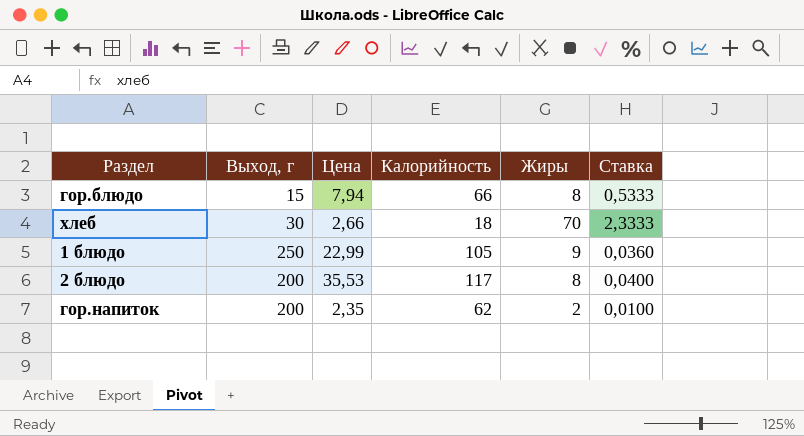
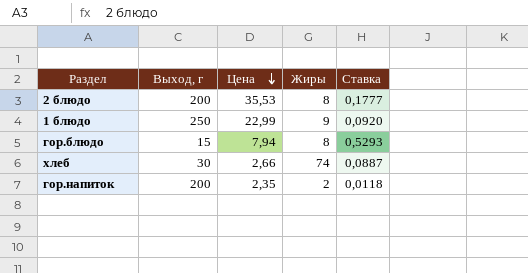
row order: none -> Цена descending
column Калорийность | position: 4 -> none
column Ставка | formula: [Жиры] / [Выход, г] -> [Цена] / [Выход, г]
хлеб | Жиры: 70 -> 74

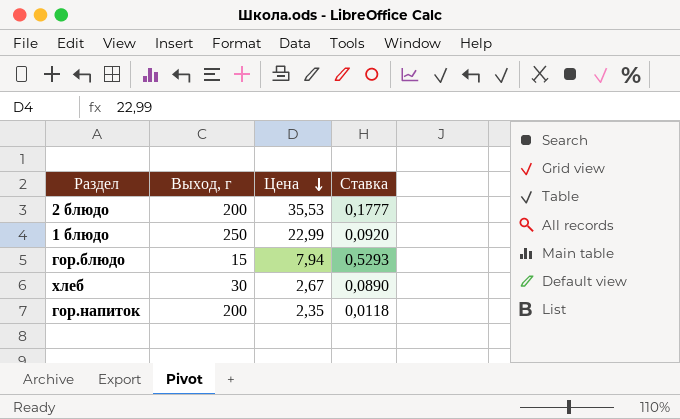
column Жиры | position: 4 -> none
хлеб | Цена: 2,66 -> 2,67
хлеб | Ставка: 0,0887 -> 0,0890

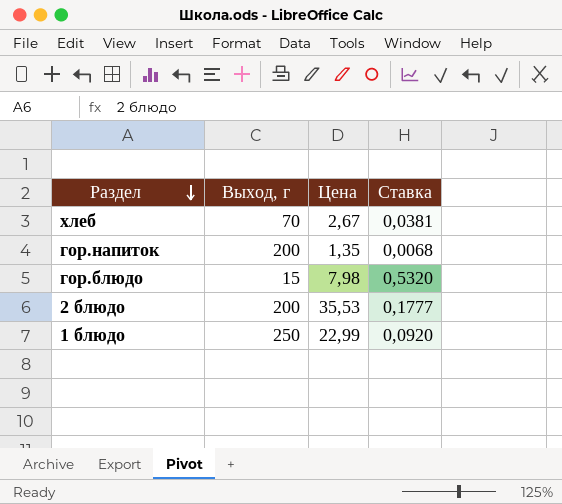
row order: Цена descending -> Раздел descending
хлеб | Выход, г: 30 -> 70
хлеб | Ставка: 0,0890 -> 0,0381
гор.напиток | Цена: 2,35 -> 1,35
гор.напиток | Ставка: 0,0118 -> 0,0068
гор.блюдо | Цена: 7,94 -> 7,98
гор.блюдо | Ставка: 0,5293 -> 0,5320

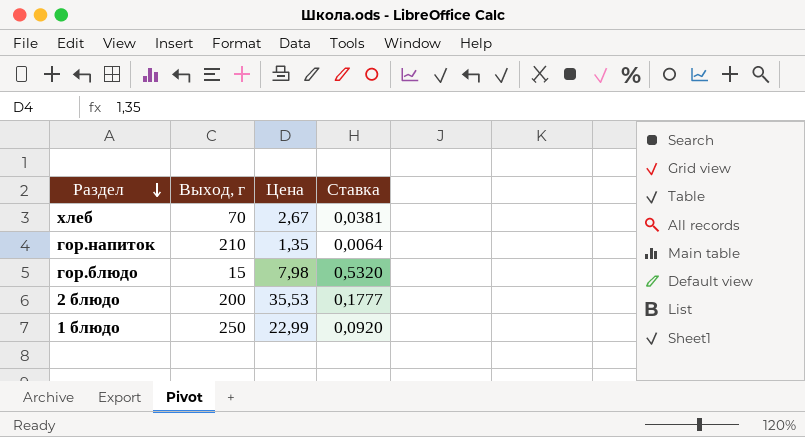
гор.напиток | Выход, г: 200 -> 210
гор.напиток | Ставка: 0,0068 -> 0,0064

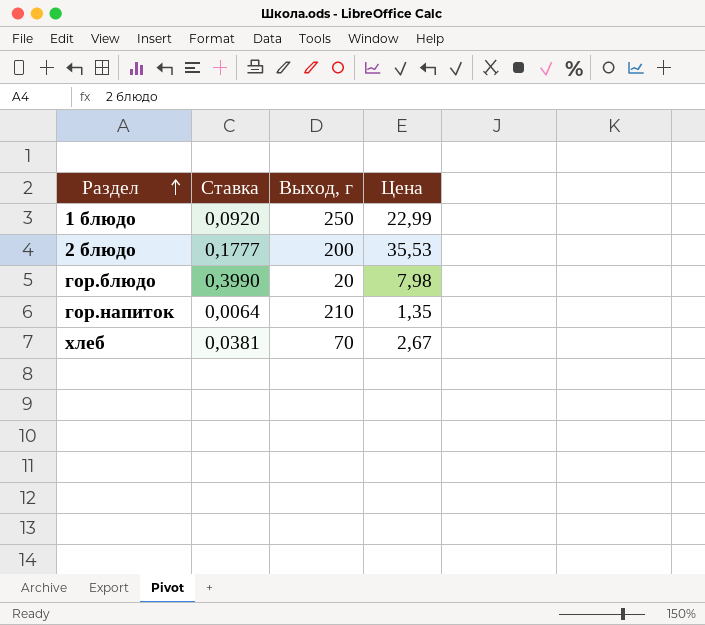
row order: Раздел descending -> Раздел ascending
column Ставка | position: 4 -> 2
гор.блюдо | Ставка: 0,5320 -> 0,3990
гор.блюдо | Выход, г: 15 -> 20

